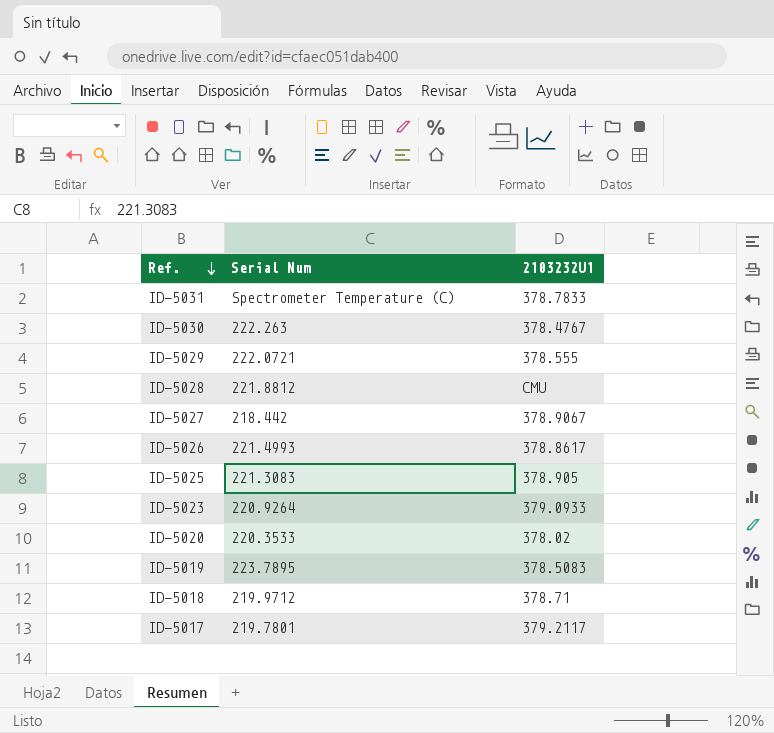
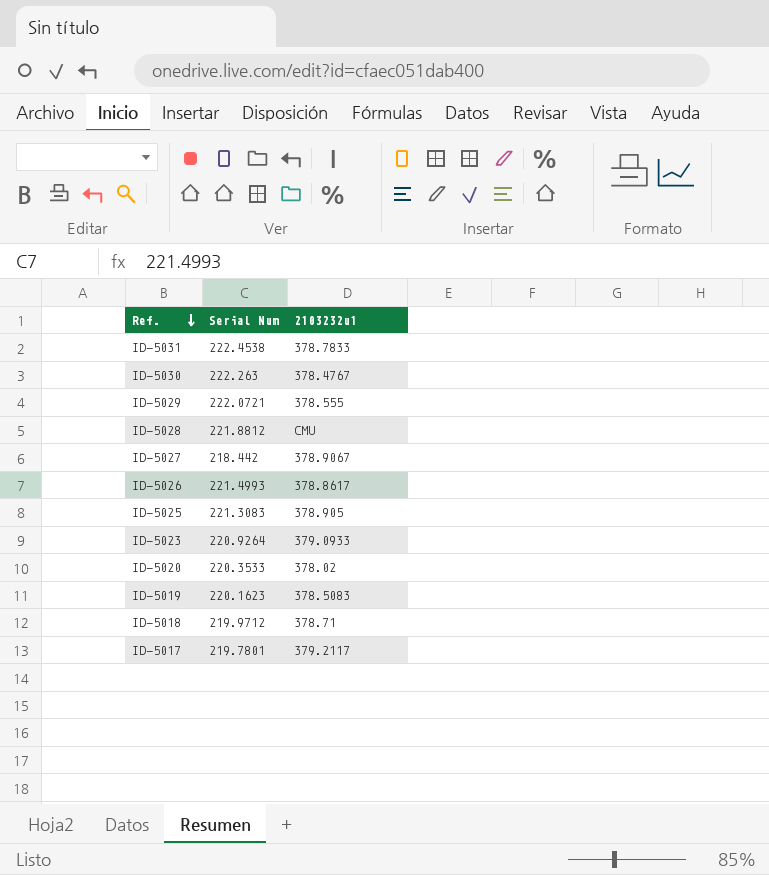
column name: 2103232U1 -> 2103232u1
ID-5031 | Serial Num: Spectrometer Temperature (C) -> 222.4538
ID-5019 | Serial Num: 223.7895 -> 220.1623

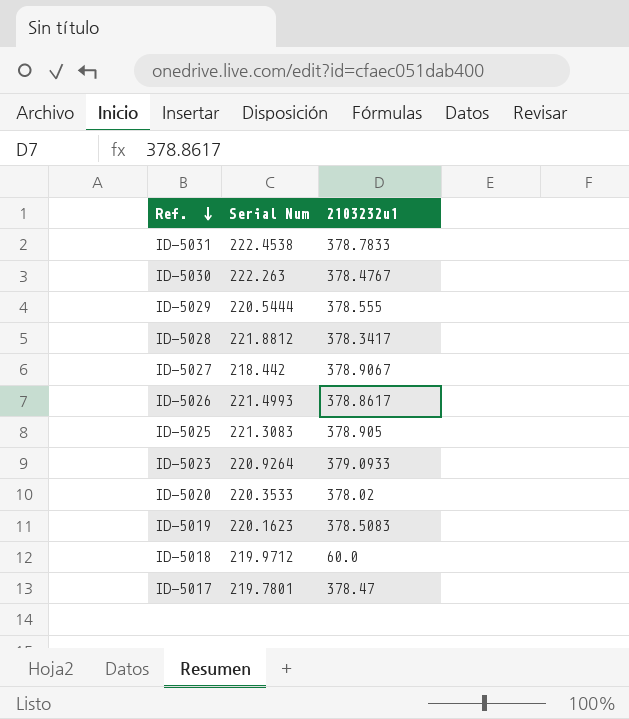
ID-5029 | Serial Num: 222.0721 -> 220.5444
ID-5028 | 2103232u1: CMU -> 378.3417
ID-5018 | 2103232u1: 378.71 -> 60.0
ID-5017 | 2103232u1: 379.2117 -> 378.47

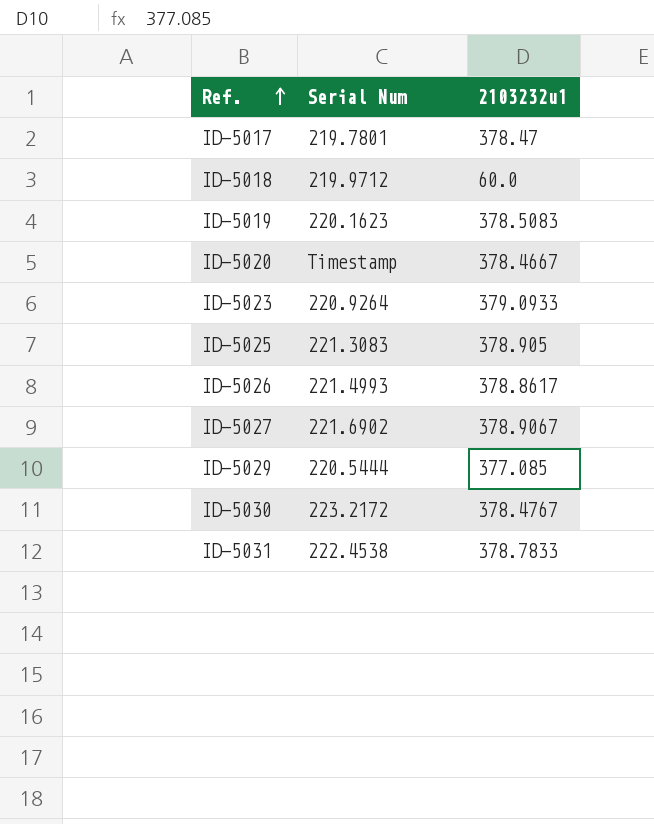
row order: Ref. descending -> Ref. ascending
row ID-5028: 221.8812 | 378.3417 -> none
ID-5020 | Serial Num: 220.3533 -> Timestamp
ID-5020 | 2103232u1: 378.02 -> 378.4667
ID-5027 | Serial Num: 218.442 -> 221.6902
ID-5029 | 2103232u1: 378.555 -> 377.085
ID-5030 | Serial Num: 222.263 -> 223.2172

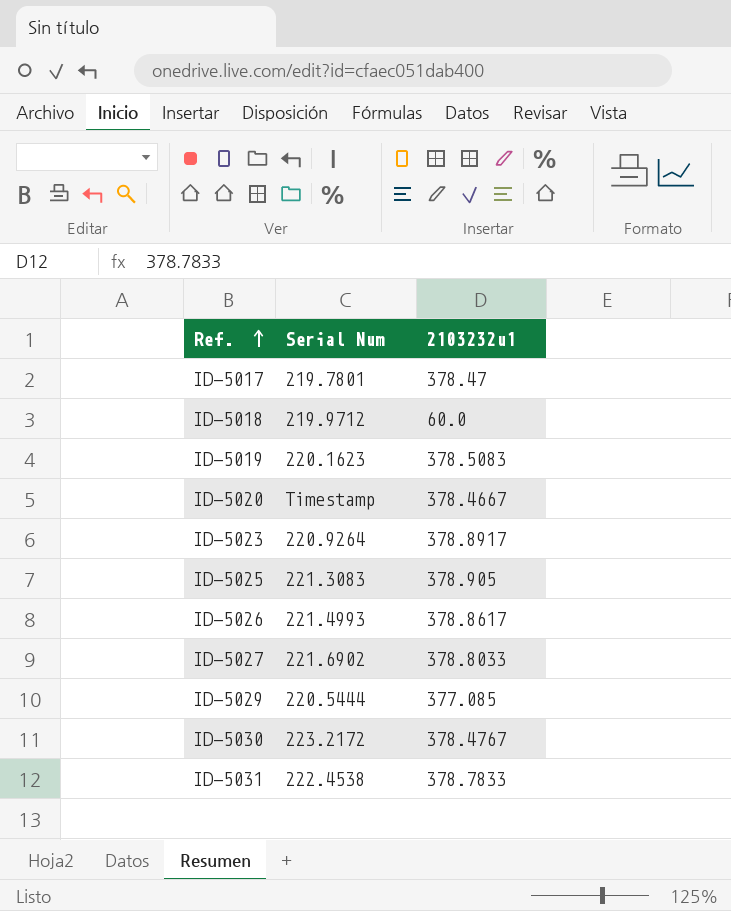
ID-5023 | 2103232u1: 379.0933 -> 378.8917
ID-5027 | 2103232u1: 378.9067 -> 378.8033

